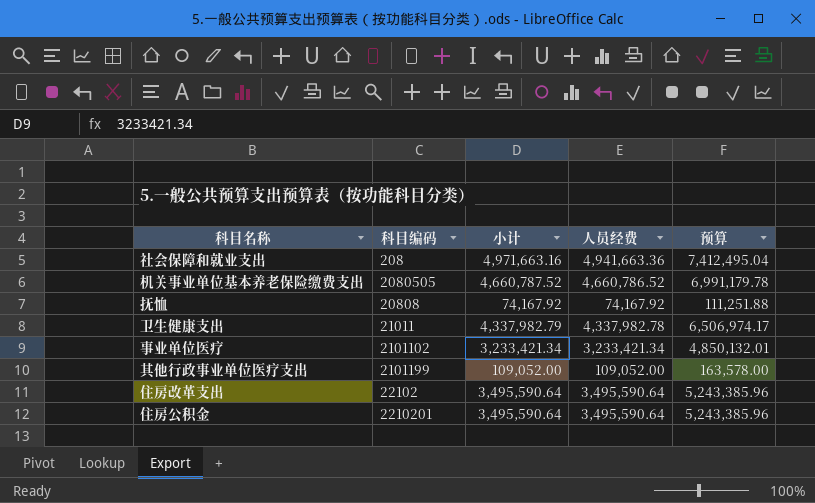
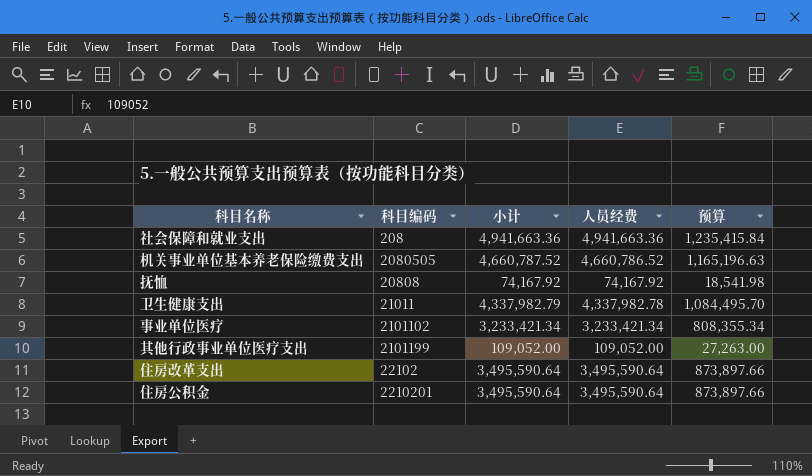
column 预算 | formula: [人员经费] * 1.5 -> [人员经费] * 0.25
社会保障和就业支出 | 小计: 4,971,663.16 -> 4,941,663.36

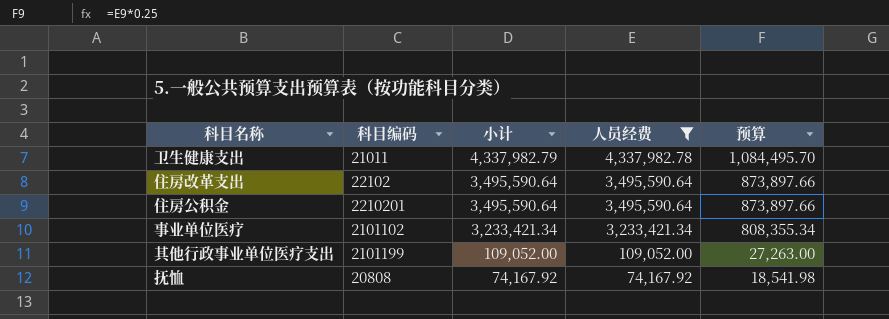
filter: none -> 人员经费 <= 4,337,982.78
row order: none -> 小计 descending

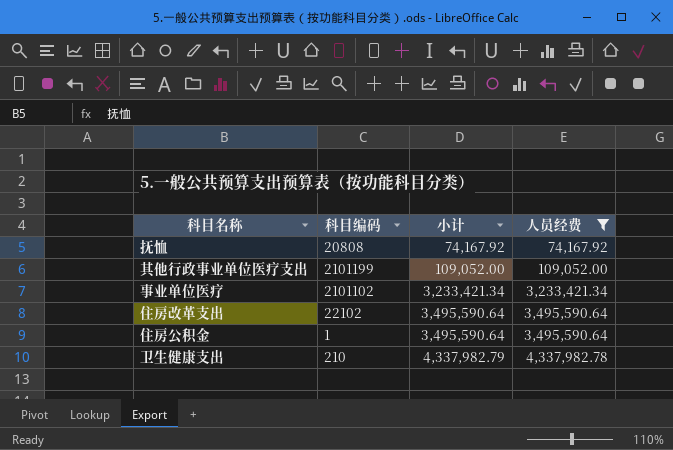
row order: 小计 descending -> 小计 ascending
column 预算 | formula: [人员经费] * 0.25 -> none
住房公积金 | 科目编码: 2210201 -> 1
卫生健康支出 | 科目编码: 21011 -> 210

